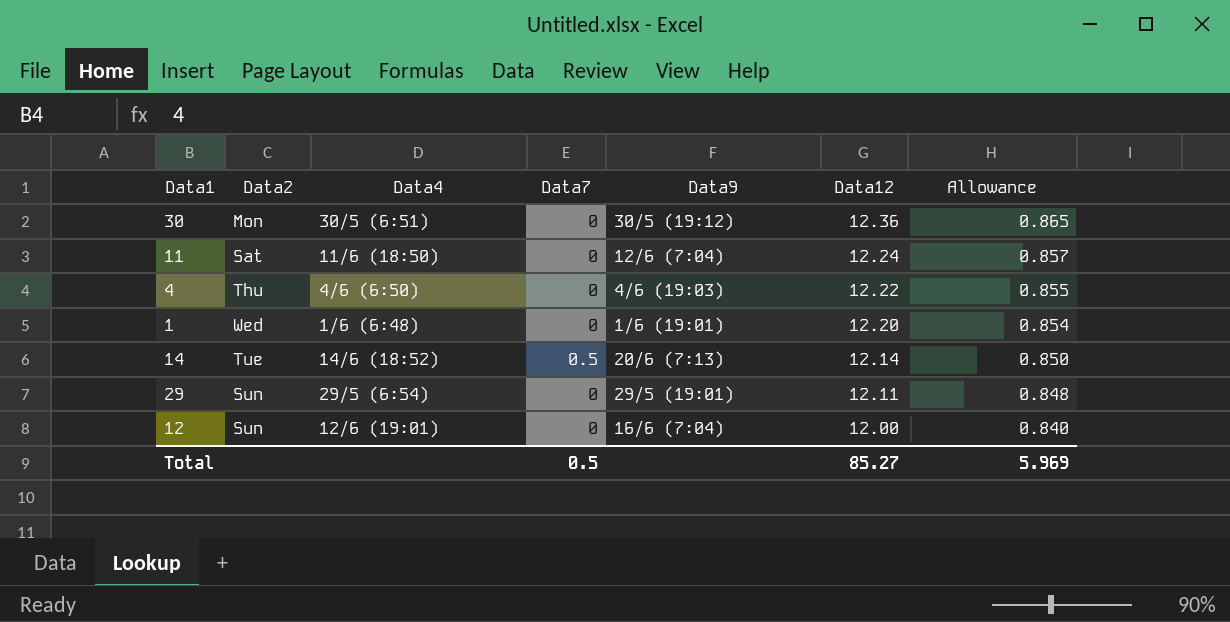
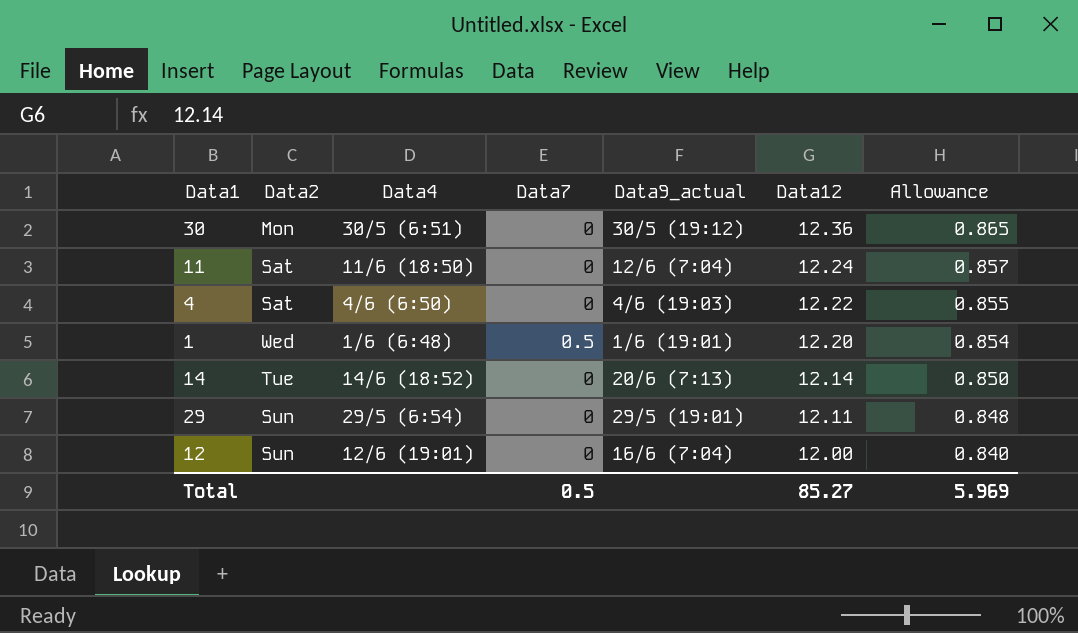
column name: Data9 -> Data9_actual
4 | Data2: Thu -> Sat
1 | Data7: 0 -> 0.5
14 | Data7: 0.5 -> 0

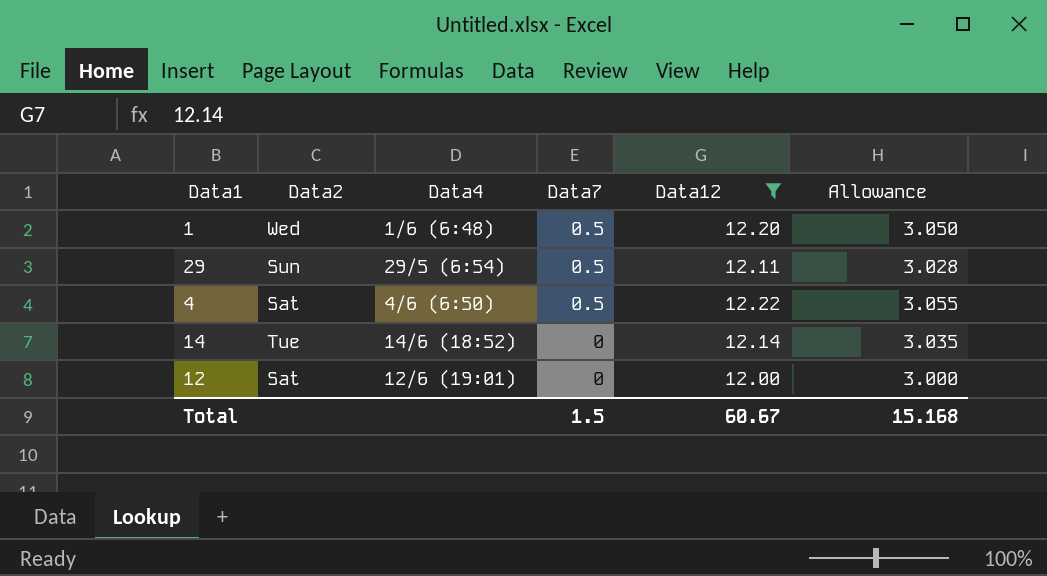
filter: none -> Data12 <= 12.22
row order: Data12 descending -> Data7 descending
column Data9_actual | position: 5 -> none
column Allowance | formula: [Data12] * 0.07 -> [Data12] * 0.25
29 | Data7: 0 -> 0.5
4 | Data7: 0 -> 0.5
12 | Data2: Sun -> Sat
Total | Data7: 0.5 -> 1.5
Total | Data12: 85.27 -> 60.67
Total | Allowance: 5.969 -> 15.168

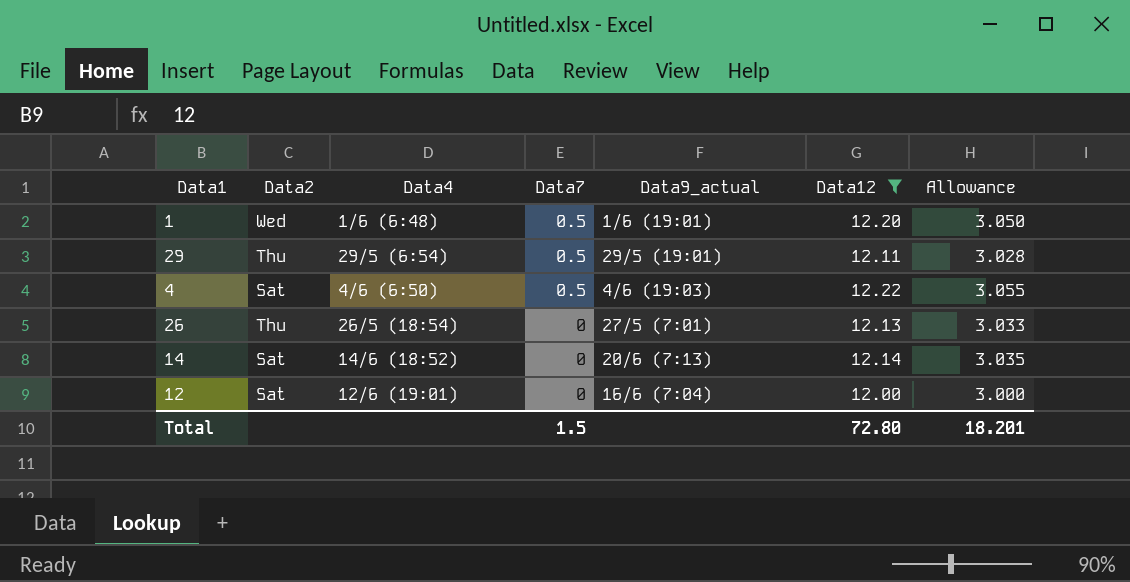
column Data9_actual | position: none -> 5
29 | Data2: Sun -> Thu
row 26: none -> Thu | 26/5 (18:54) | 0 | 27/5 (7:01) | 12.13 | 3.033
14 | Data2: Tue -> Sat
Total | Data12: 60.67 -> 72.80
Total | Allowance: 15.168 -> 18.201

